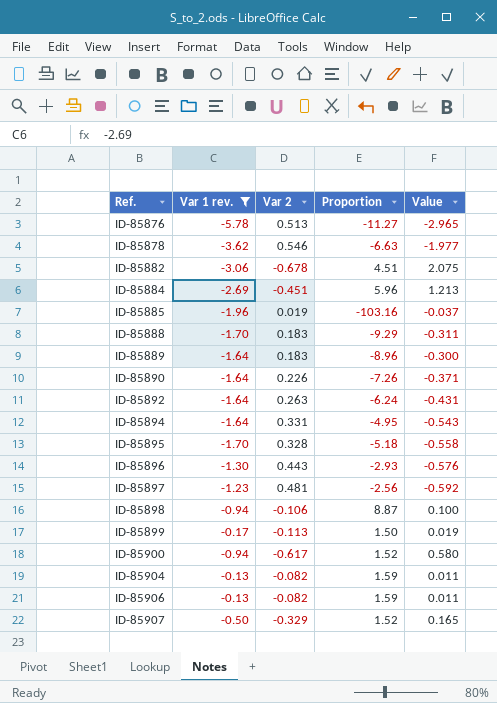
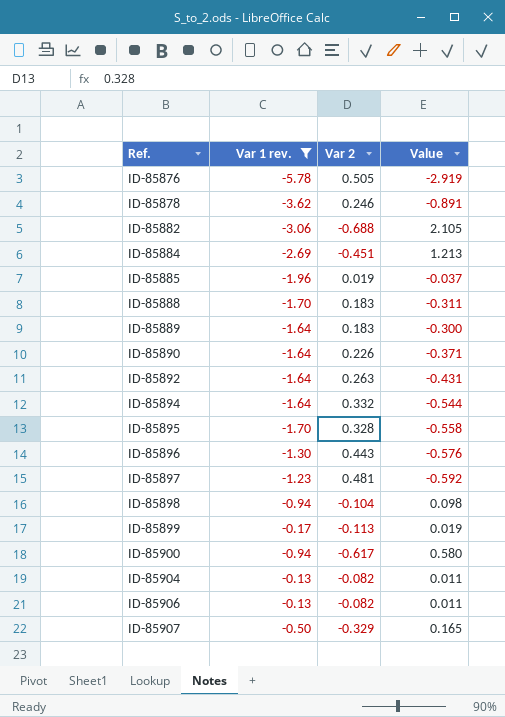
column Proportion | formula: [Var 1 rev.] / [Var 2] -> none
ID-85876 | Var 2: 0.513 -> 0.505
ID-85876 | Value: -2.965 -> -2.919
ID-85878 | Var 2: 0.546 -> 0.246
ID-85878 | Value: -1.977 -> -0.891
ID-85882 | Var 2: -0.678 -> -0.688
ID-85882 | Value: 2.075 -> 2.105
ID-85894 | Var 2: 0.331 -> 0.332
ID-85894 | Value: -0.543 -> -0.544
ID-85898 | Var 2: -0.106 -> -0.104
ID-85898 | Value: 0.100 -> 0.098

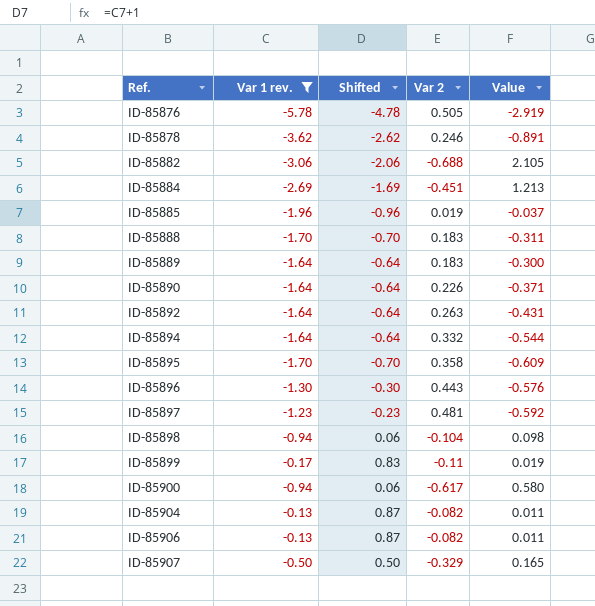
column Shifted | formula: none -> [Var 1 rev.] + 1
ID-85895 | Var 2: 0.328 -> 0.358
ID-85895 | Value: -0.558 -> -0.609
ID-85899 | Var 2: -0.113 -> -0.11

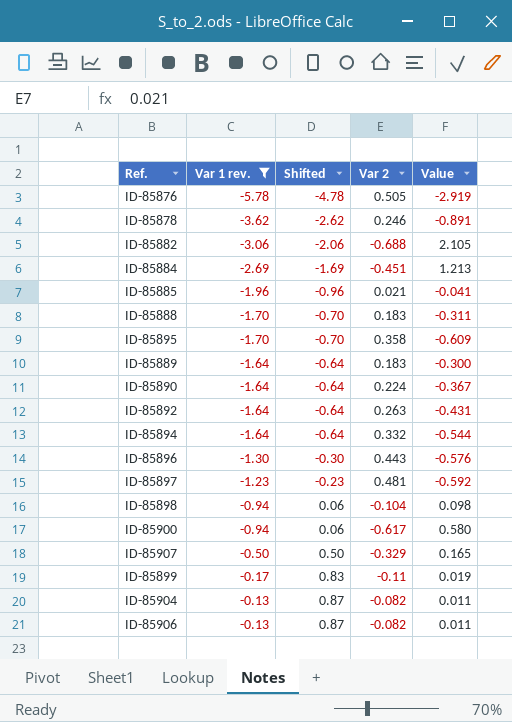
row order: Ref. ascending -> Var 1 rev. ascending
ID-85885 | Var 2: 0.019 -> 0.021
ID-85885 | Value: -0.037 -> -0.041
ID-85890 | Var 2: 0.226 -> 0.224
ID-85890 | Value: -0.371 -> -0.367

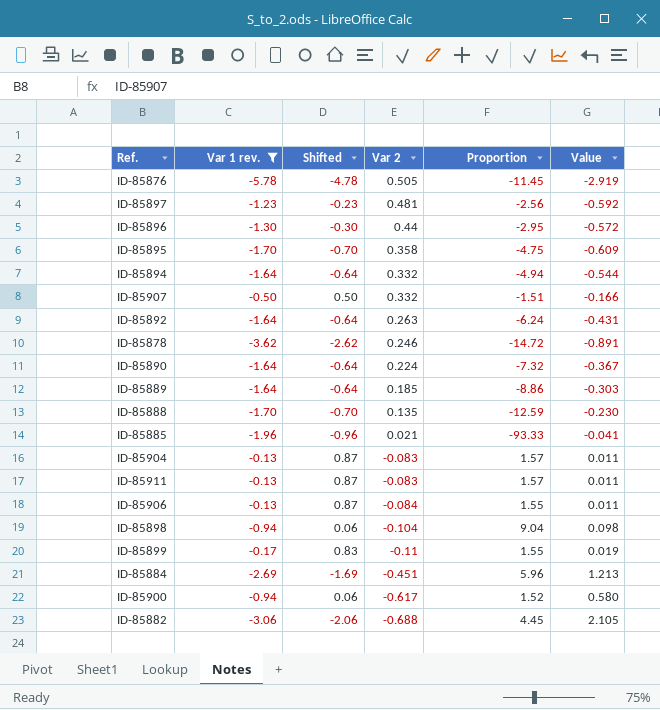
row order: Var 1 rev. ascending -> Var 2 descending
column Proportion | formula: none -> [Var 1 rev.] / [Var 2]
ID-85896 | Var 2: 0.443 -> 0.44
ID-85896 | Value: -0.576 -> -0.572
ID-85907 | Var 2: -0.329 -> 0.332
ID-85907 | Value: 0.165 -> -0.166
ID-85889 | Var 2: 0.183 -> 0.185
ID-85889 | Value: -0.300 -> -0.303
ID-85888 | Var 2: 0.183 -> 0.135
ID-85888 | Value: -0.311 -> -0.230
ID-85904 | Var 2: -0.082 -> -0.083
row ID-85911: none -> -0.13 | 0.87 | -0.083 | 1.57 | 0.011
ID-85906 | Var 2: -0.082 -> -0.084

